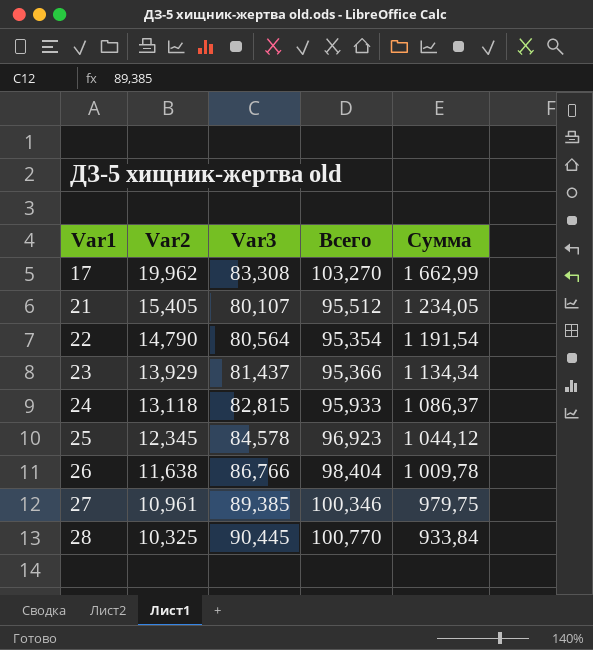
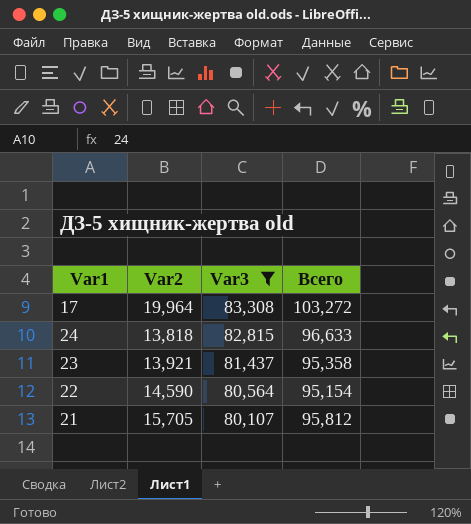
filter: none -> Var3 <= 83,308
row order: Var1 ascending -> Var3 descending
column Сумма | formula: [Var2] * [Var3] -> none
17 | Var2: 19,962 -> 19,964
17 | Всего: 103,270 -> 103,272
24 | Var2: 13,118 -> 13,818
24 | Всего: 95,933 -> 96,633
23 | Var2: 13,929 -> 13,921
23 | Всего: 95,366 -> 95,358
22 | Var2: 14,790 -> 14,590
22 | Всего: 95,354 -> 95,154
21 | Var2: 15,405 -> 15,705
21 | Всего: 95,512 -> 95,812

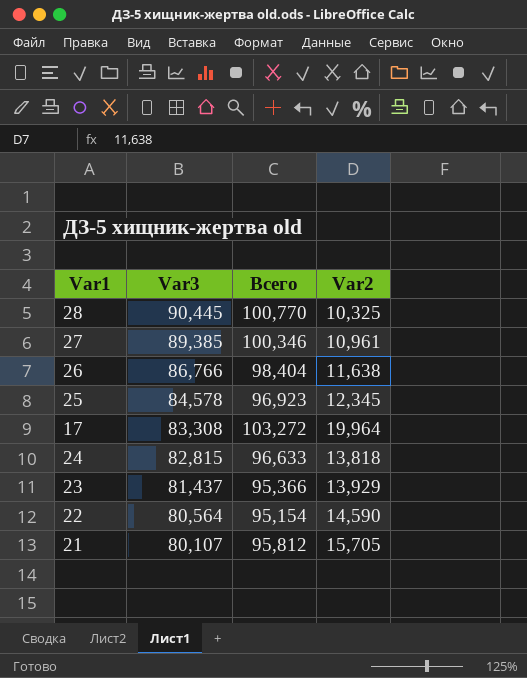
filter: Var3 <= 83,308 -> none
column Var2 | position: 2 -> 4
23 | Всего: 95,358 -> 95,366
23 | Var2: 13,921 -> 13,929

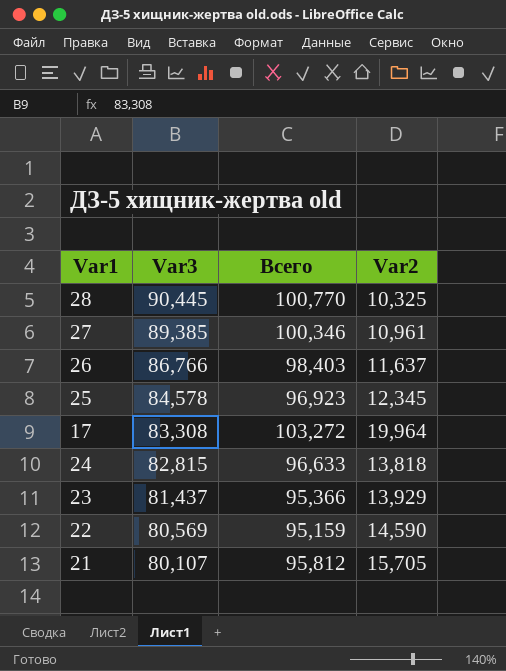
26 | Всего: 98,404 -> 98,403
26 | Var2: 11,638 -> 11,637
22 | Var3: 80,564 -> 80,569
22 | Всего: 95,154 -> 95,159

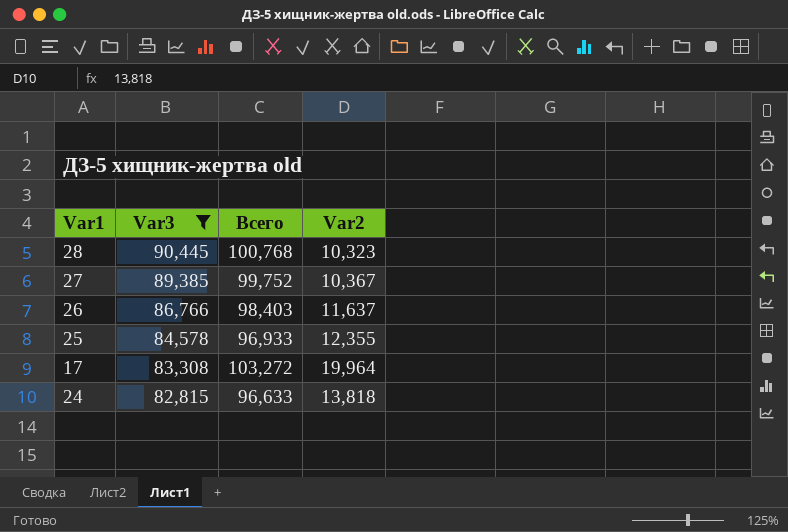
filter: none -> Var3 >= 82,815
28 | Всего: 100,770 -> 100,768
28 | Var2: 10,325 -> 10,323
27 | Всего: 100,346 -> 99,752
27 | Var2: 10,961 -> 10,367
25 | Всего: 96,923 -> 96,933
25 | Var2: 12,345 -> 12,355

